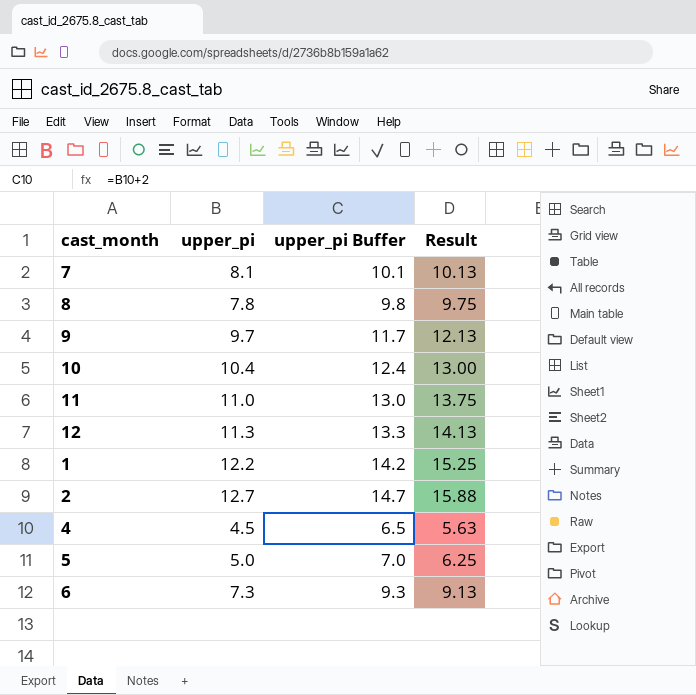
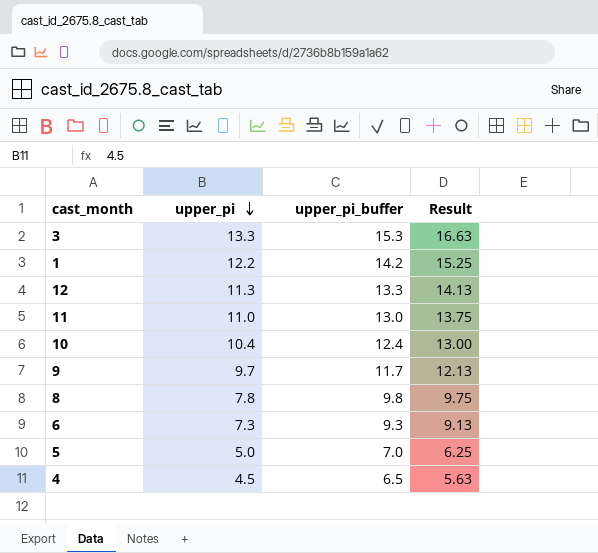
row order: none -> upper_pi descending
column name: upper_pi Buffer -> upper_pi_buffer
row 7: 8.1 | 10.1 | 10.13 -> none
row 2: 12.7 | 14.7 | 15.88 -> none
row 3: none -> 13.3 | 15.3 | 16.63

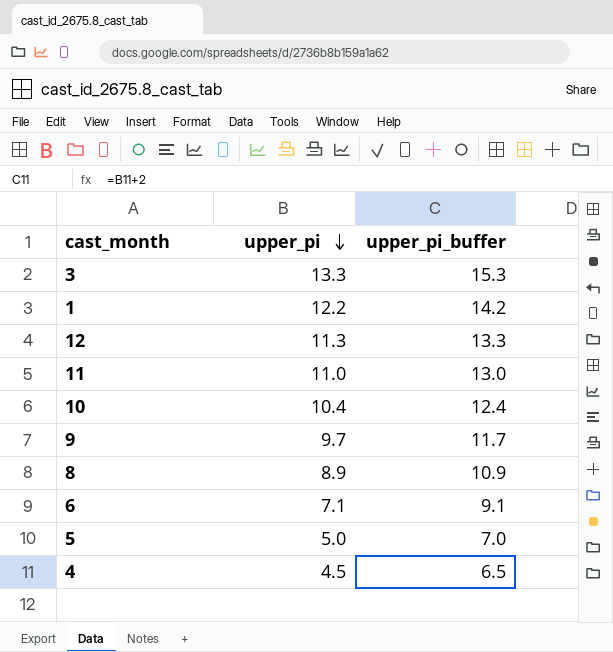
column Result | formula: [upper_pi] * 1.25 -> none
8 | upper_pi: 7.8 -> 8.9
8 | upper_pi_buffer: 9.8 -> 10.9
6 | upper_pi: 7.3 -> 7.1
6 | upper_pi_buffer: 9.3 -> 9.1

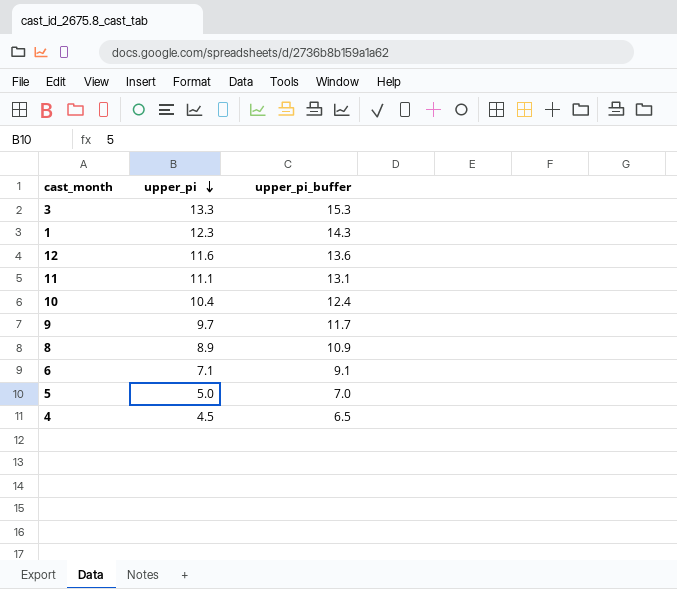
1 | upper_pi: 12.2 -> 12.3
1 | upper_pi_buffer: 14.2 -> 14.3
12 | upper_pi: 11.3 -> 11.6
12 | upper_pi_buffer: 13.3 -> 13.6
11 | upper_pi: 11.0 -> 11.1
11 | upper_pi_buffer: 13.0 -> 13.1

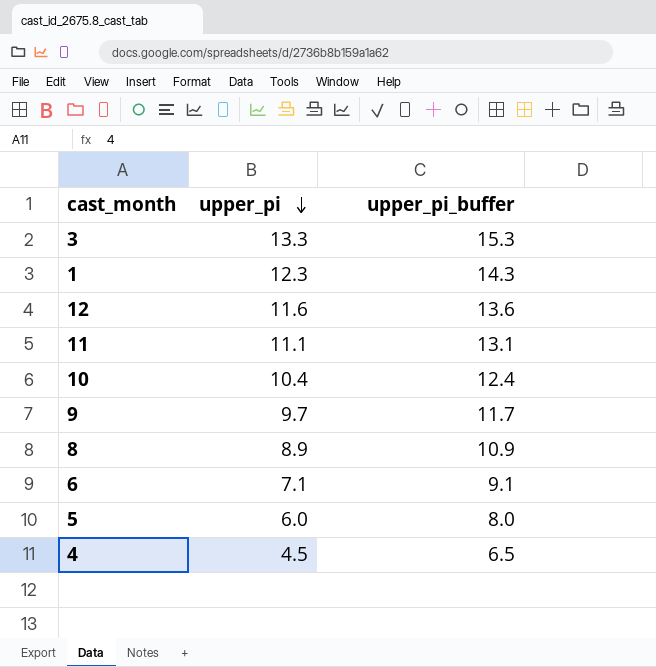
5 | upper_pi: 5.0 -> 6.0
5 | upper_pi_buffer: 7.0 -> 8.0

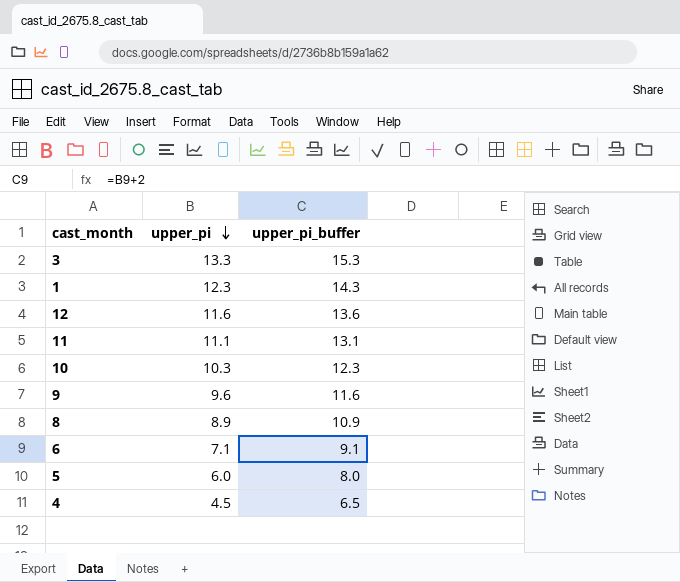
10 | upper_pi: 10.4 -> 10.3
10 | upper_pi_buffer: 12.4 -> 12.3
9 | upper_pi: 9.7 -> 9.6
9 | upper_pi_buffer: 11.7 -> 11.6

